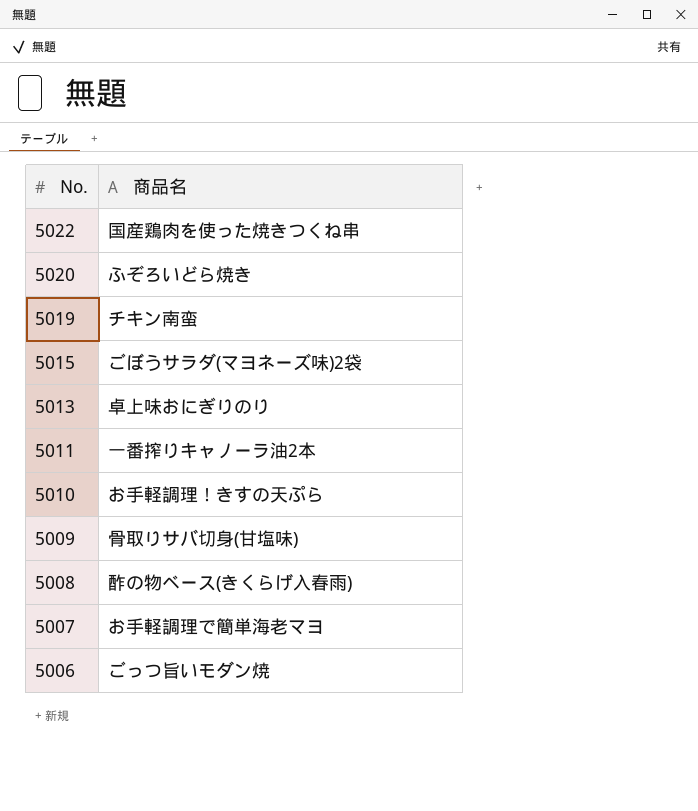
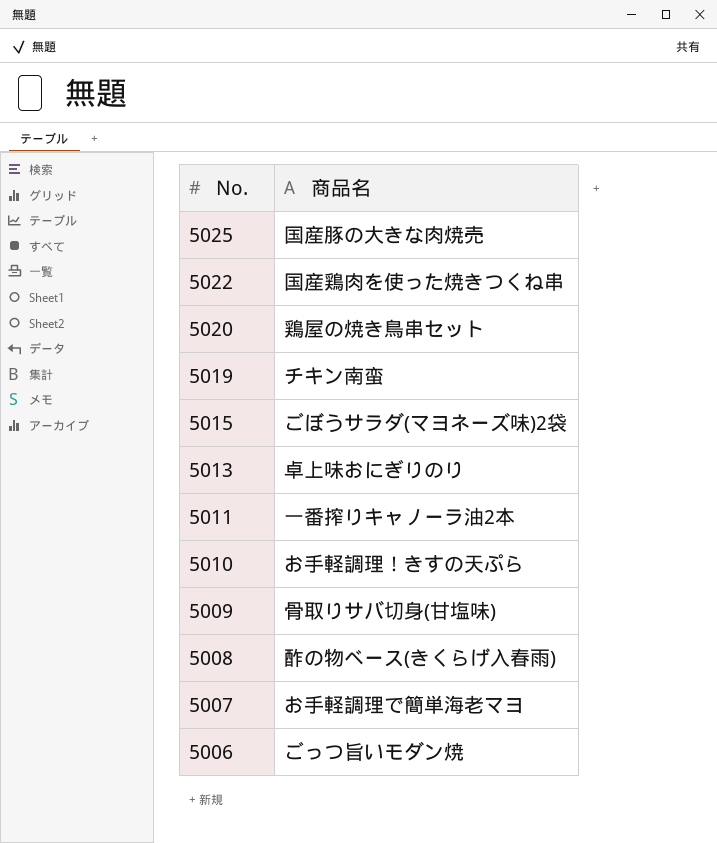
row 5025: none -> 国産豚の大きな肉焼売
5020 | 商品名: ふぞろいどら焼き -> 鶏屋の焼き鳥串セット

